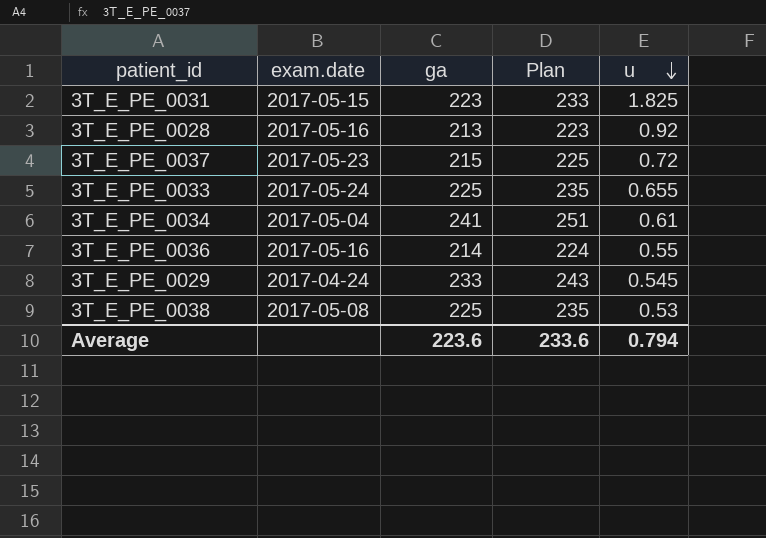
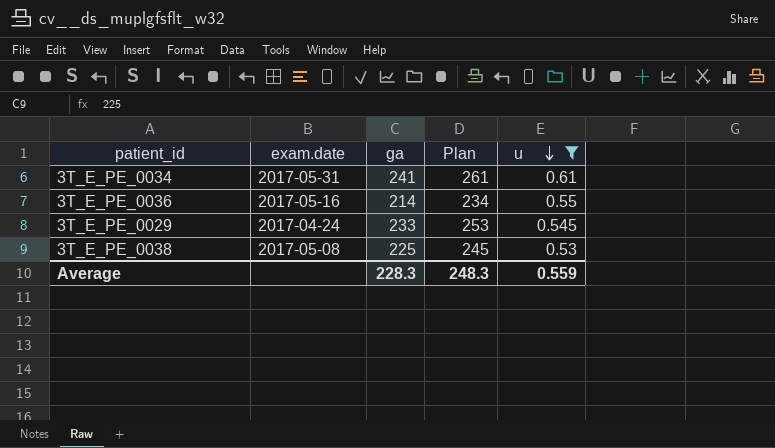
filter: none -> u <= 0.61
column Plan | formula: [ga] + 10 -> [ga] + 20
3T_E_PE_0034 | exam.date: 2017-05-04 -> 2017-05-31
Average | ga: 223.6 -> 228.3
Average | Plan: 233.6 -> 248.3
Average | u: 0.794 -> 0.559

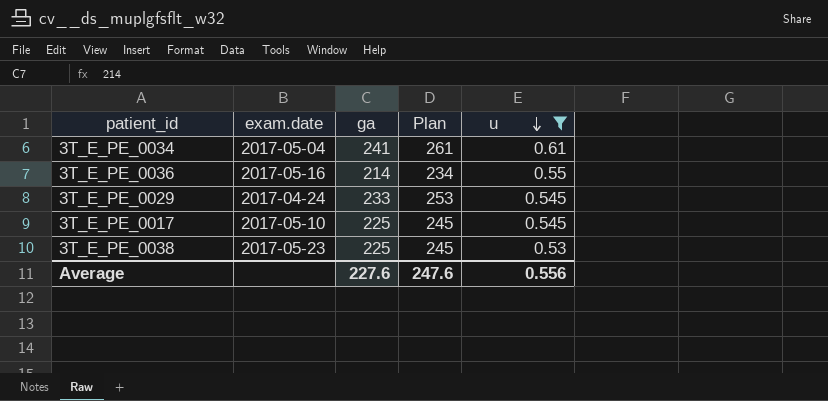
3T_E_PE_0034 | exam.date: 2017-05-31 -> 2017-05-04
row 3T_E_PE_0017: none -> 2017-05-10 | 225 | 245 | 0.545
3T_E_PE_0038 | exam.date: 2017-05-08 -> 2017-05-23
Average | ga: 228.3 -> 227.6
Average | Plan: 248.3 -> 247.6
Average | u: 0.559 -> 0.556

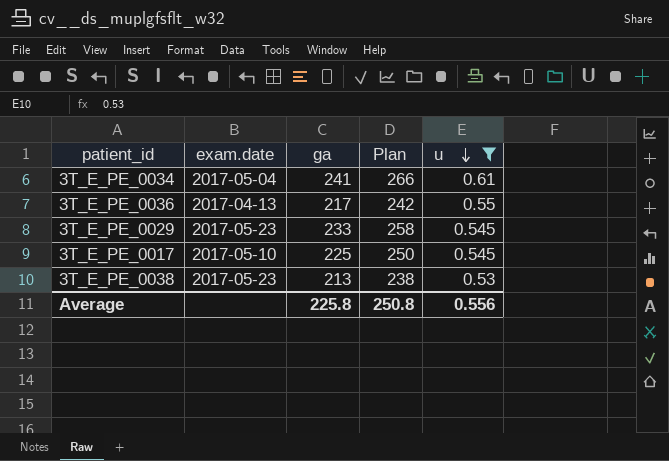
column Plan | formula: [ga] + 20 -> [ga] + 25
3T_E_PE_0036 | exam.date: 2017-05-16 -> 2017-04-13
3T_E_PE_0036 | ga: 214 -> 217
3T_E_PE_0029 | exam.date: 2017-04-24 -> 2017-05-23
3T_E_PE_0038 | ga: 225 -> 213
Average | ga: 227.6 -> 225.8
Average | Plan: 247.6 -> 250.8

